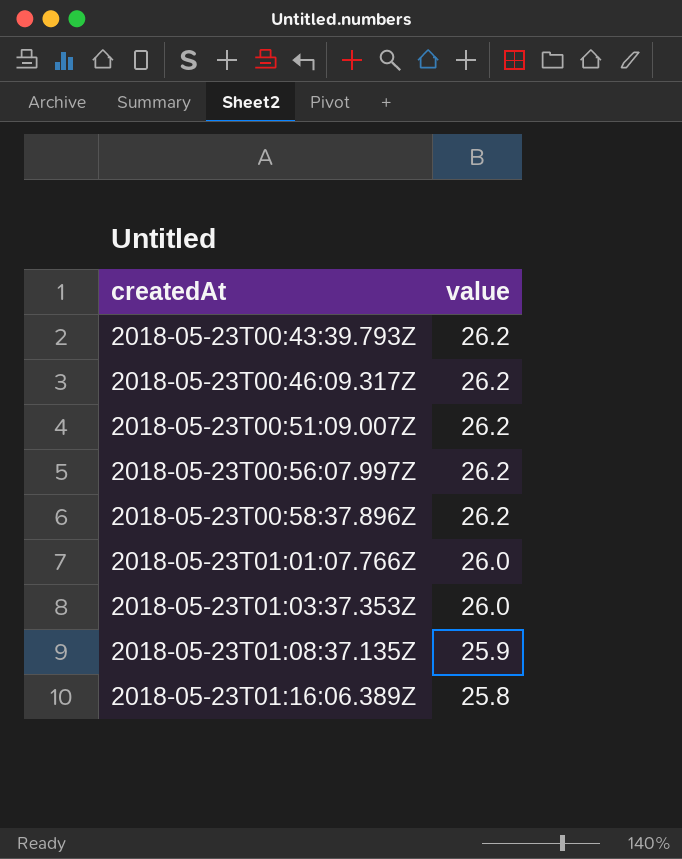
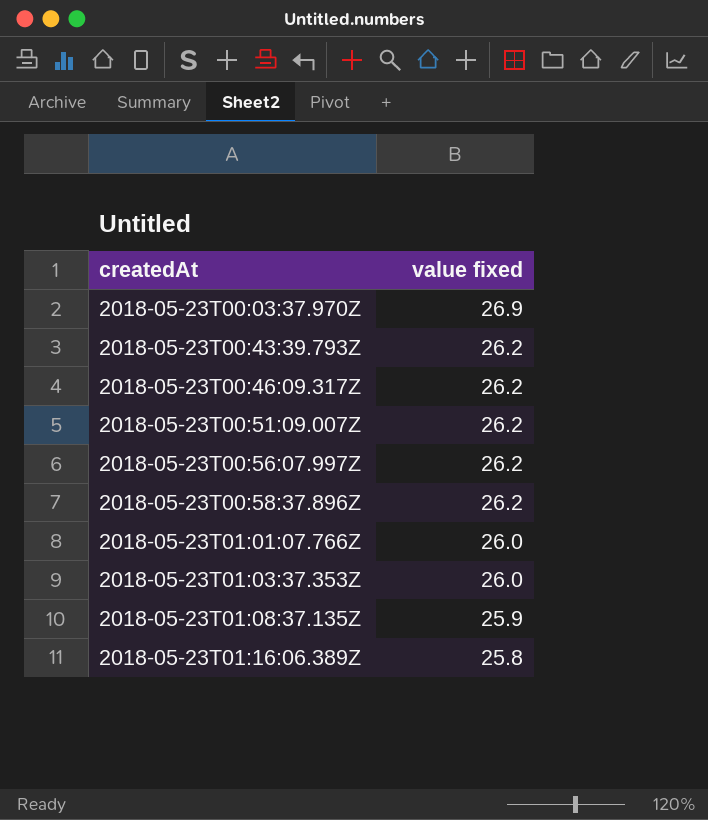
column name: value -> value fixed
row 2018-05-23T00:03:37.970Z: none -> 26.9

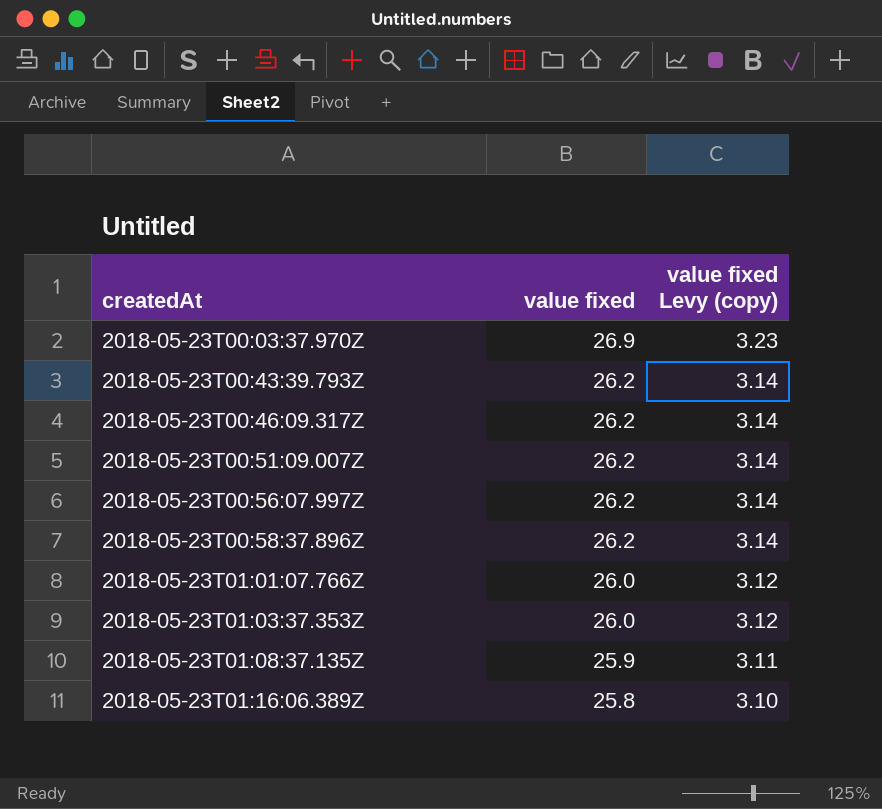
column value fixed Levy (copy) | formula: none -> [value fixed] * 0.12

